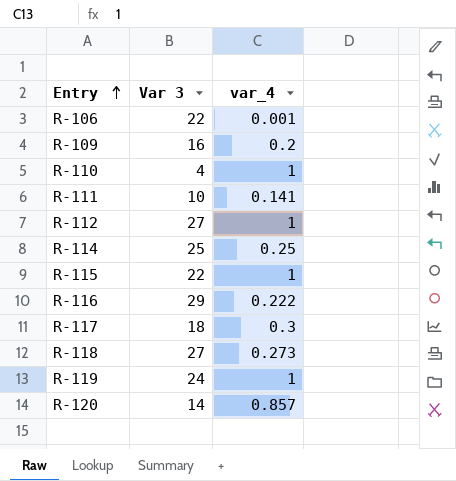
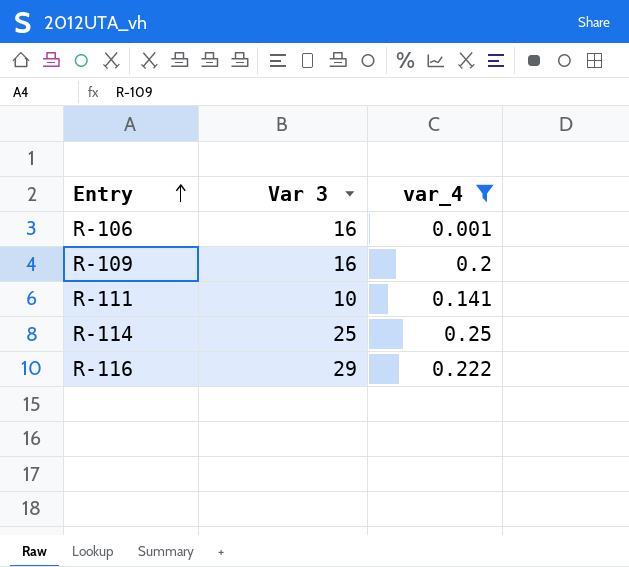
filter: none -> var_4 <= 0.25
R-106 | Var 3: 22 -> 16

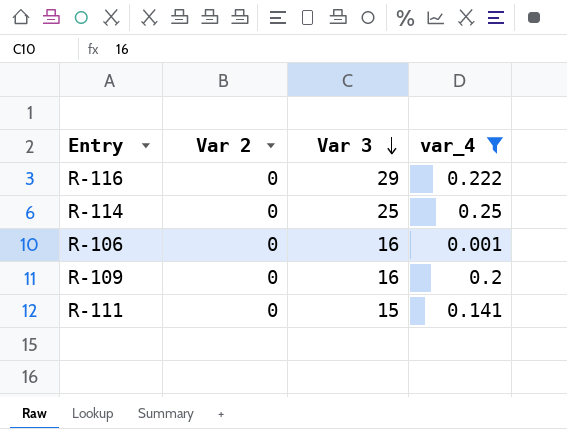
row order: Entry ascending -> Var 3 descending
column Var 2 | position: none -> 2
R-111 | Var 3: 10 -> 15

